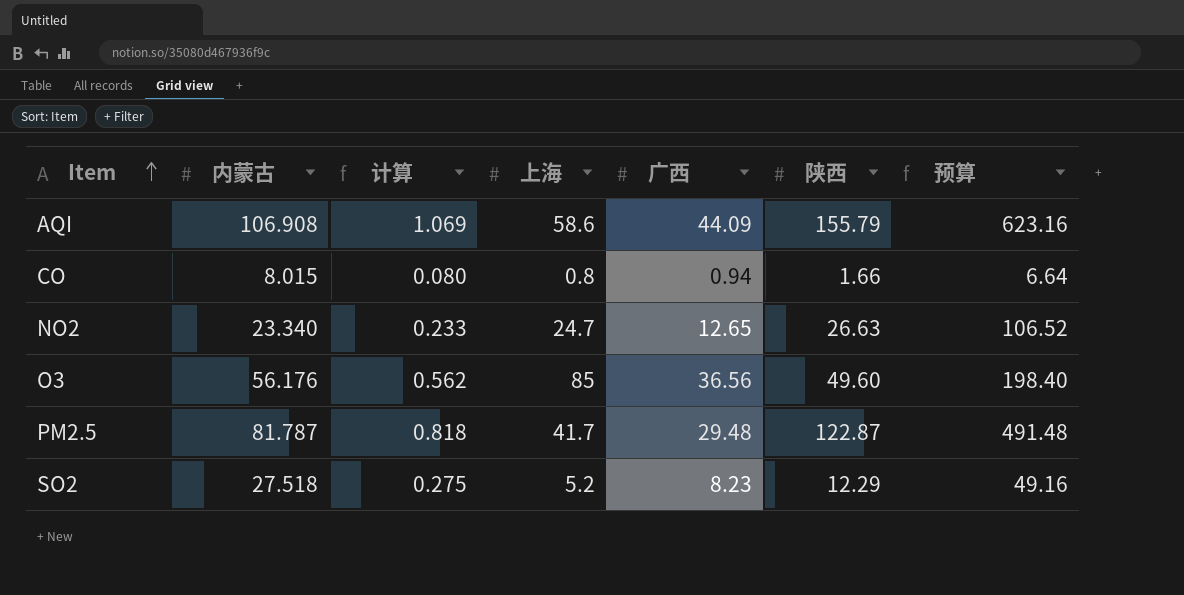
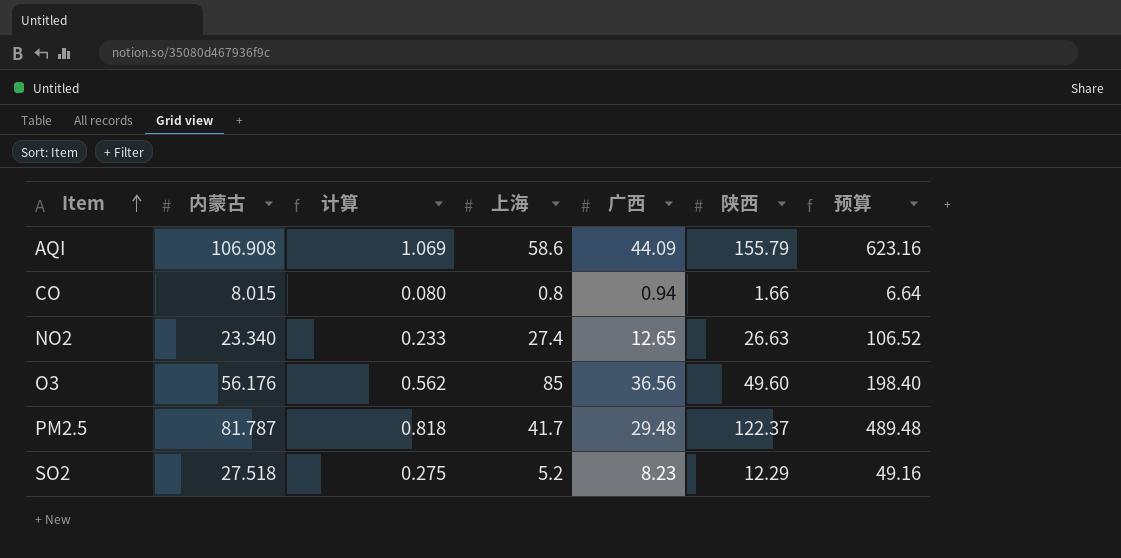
NO2 | 上海: 24.7 -> 27.4
PM2.5 | 陕西: 122.87 -> 122.37
PM2.5 | 预算: 491.48 -> 489.48

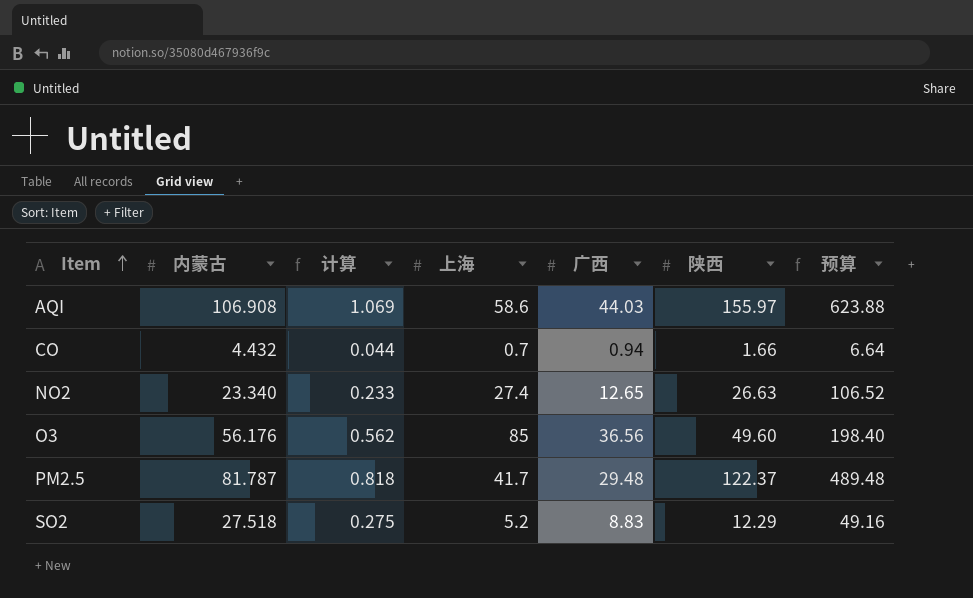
AQI | 广西: 44.09 -> 44.03
AQI | 陕西: 155.79 -> 155.97
AQI | 预算: 623.16 -> 623.88
CO | 内蒙古: 8.015 -> 4.432
CO | 计算: 0.080 -> 0.044
CO | 上海: 0.8 -> 0.7
SO2 | 广西: 8.23 -> 8.83

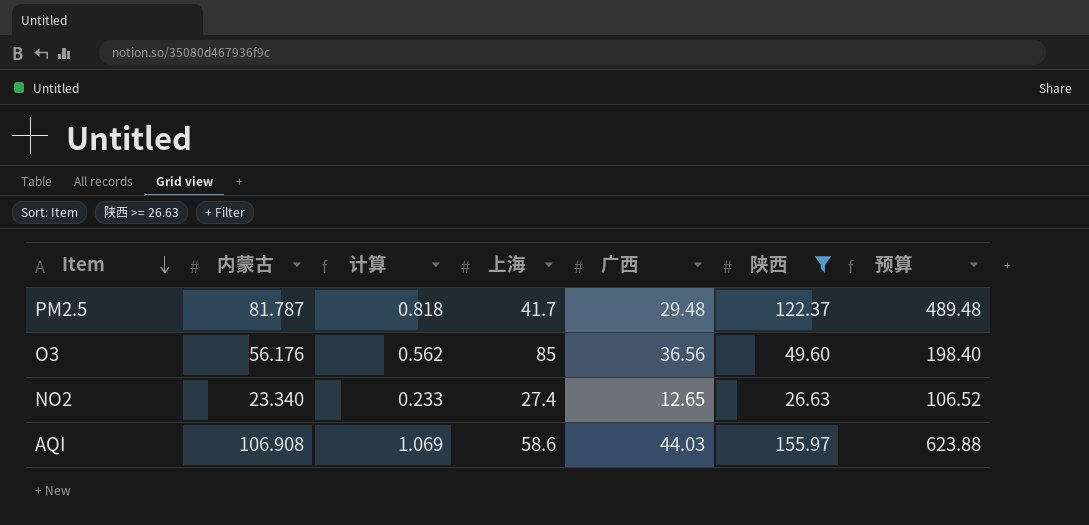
filter: none -> 陕西 >= 26.63
row order: Item ascending -> Item descending

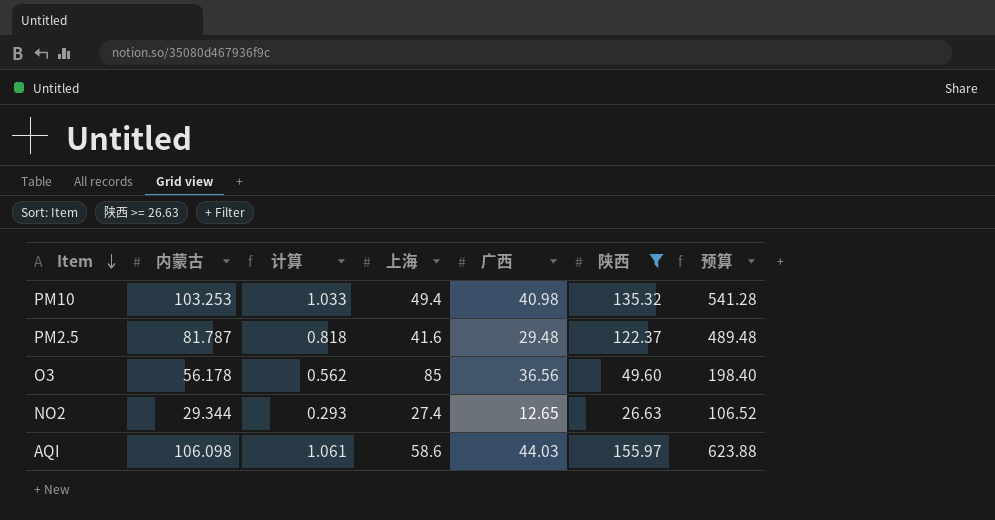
row PM10: none -> 103.253 | 1.033 | 49.4 | 40.98 | 135.32 | 541.28
PM2.5 | 上海: 41.7 -> 41.6
O3 | 内蒙古: 56.176 -> 56.178
NO2 | 内蒙古: 23.340 -> 29.344
NO2 | 计算: 0.233 -> 0.293
AQI | 内蒙古: 106.908 -> 106.098
AQI | 计算: 1.069 -> 1.061

